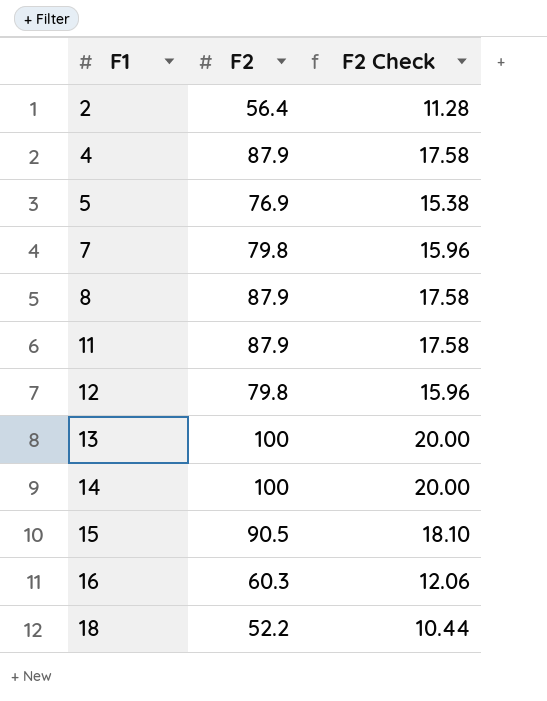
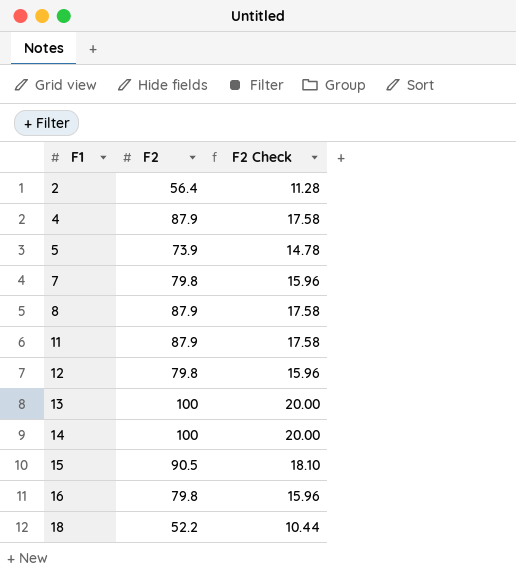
5 | F2: 76.9 -> 73.9
5 | F2 Check: 15.38 -> 14.78
16 | F2: 60.3 -> 79.8
16 | F2 Check: 12.06 -> 15.96

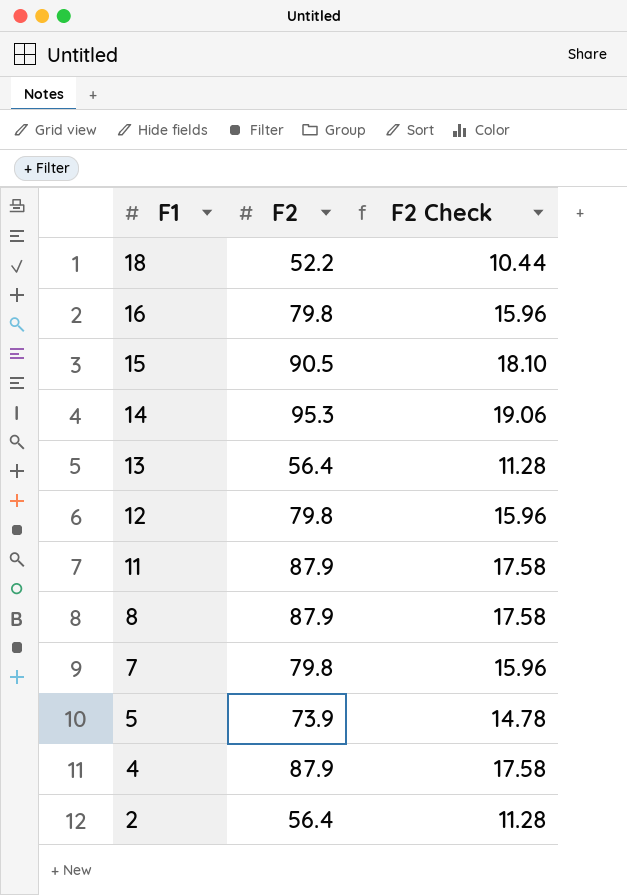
row order: F1 ascending -> F1 descending
14 | F2: 100 -> 95.3
14 | F2 Check: 20.00 -> 19.06
13 | F2: 100 -> 56.4
13 | F2 Check: 20.00 -> 11.28

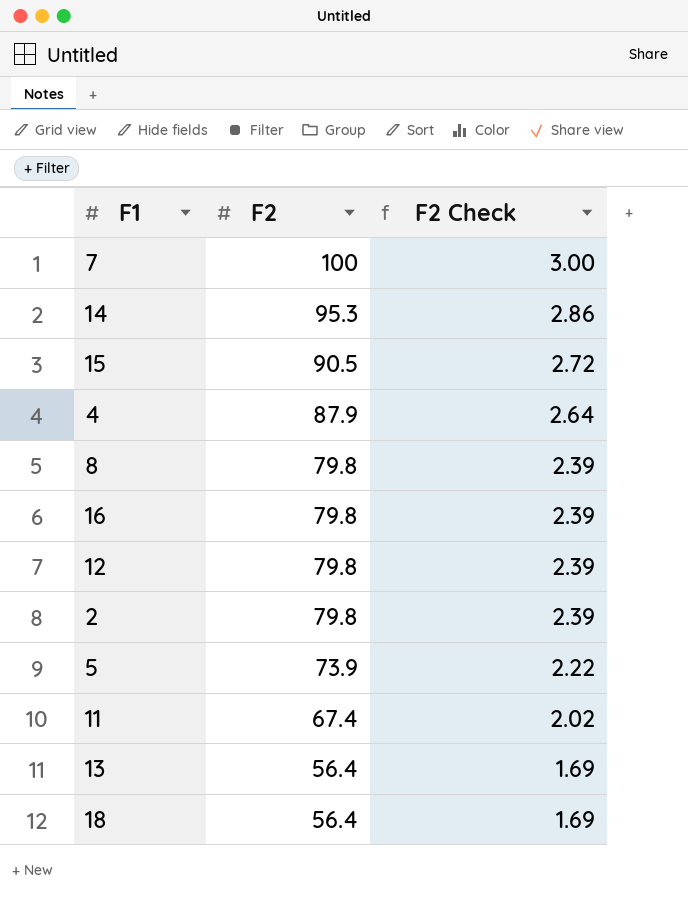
row order: F1 descending -> F2 descending
column F2 Check | formula: [F2] * 0.2 -> [F2] * 0.03
7 | F2: 79.8 -> 100
8 | F2: 87.9 -> 79.8
2 | F2: 56.4 -> 79.8
11 | F2: 87.9 -> 67.4
18 | F2: 52.2 -> 56.4

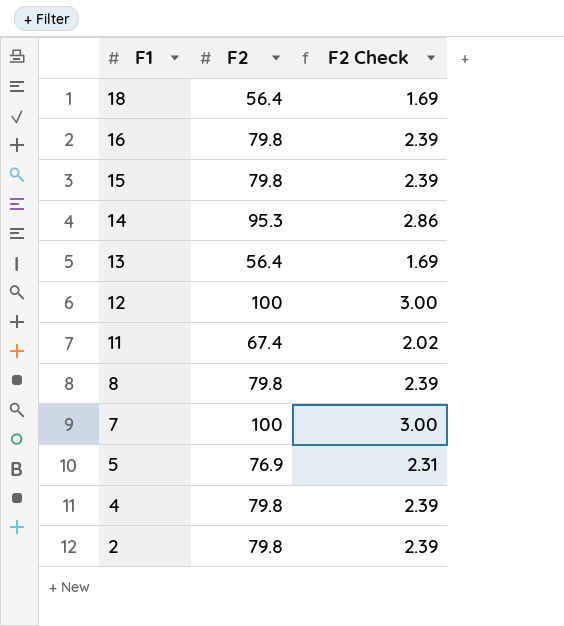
row order: F2 descending -> F1 descending
15 | F2: 90.5 -> 79.8
15 | F2 Check: 2.72 -> 2.39
12 | F2: 79.8 -> 100
12 | F2 Check: 2.39 -> 3.00
5 | F2: 73.9 -> 76.9
5 | F2 Check: 2.22 -> 2.31
4 | F2: 87.9 -> 79.8
4 | F2 Check: 2.64 -> 2.39

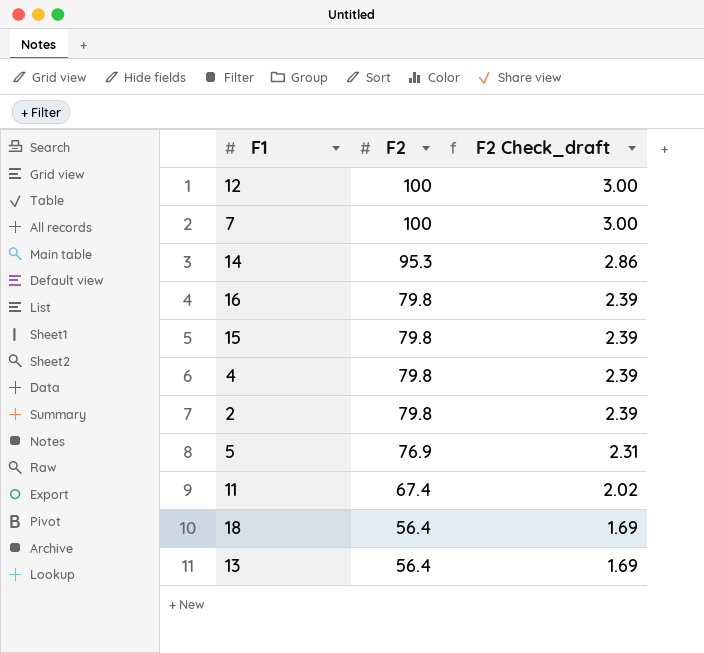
row order: F1 descending -> F2 descending
column name: F2 Check -> F2 Check_draft
row 8: 79.8 | 2.39 -> none

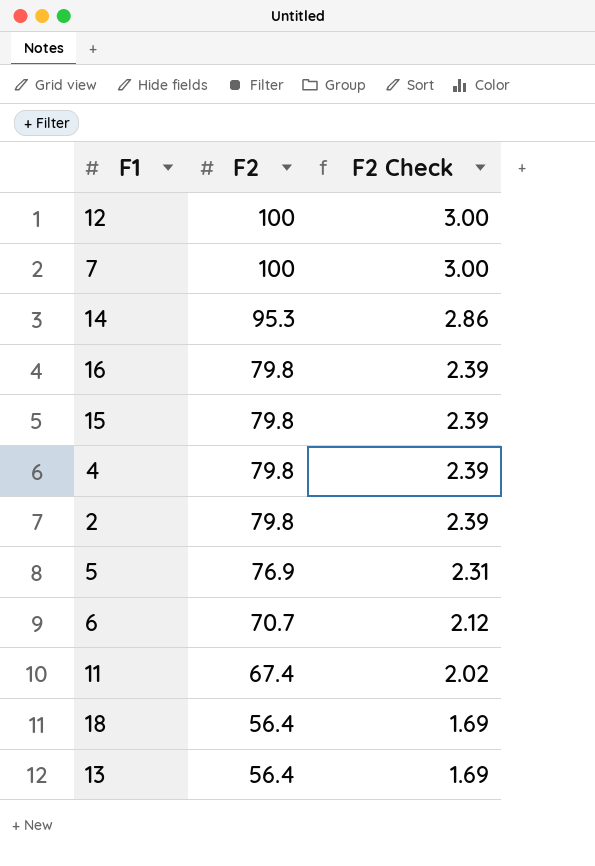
column name: F2 Check_draft -> F2 Check
row 6: none -> 70.7 | 2.12

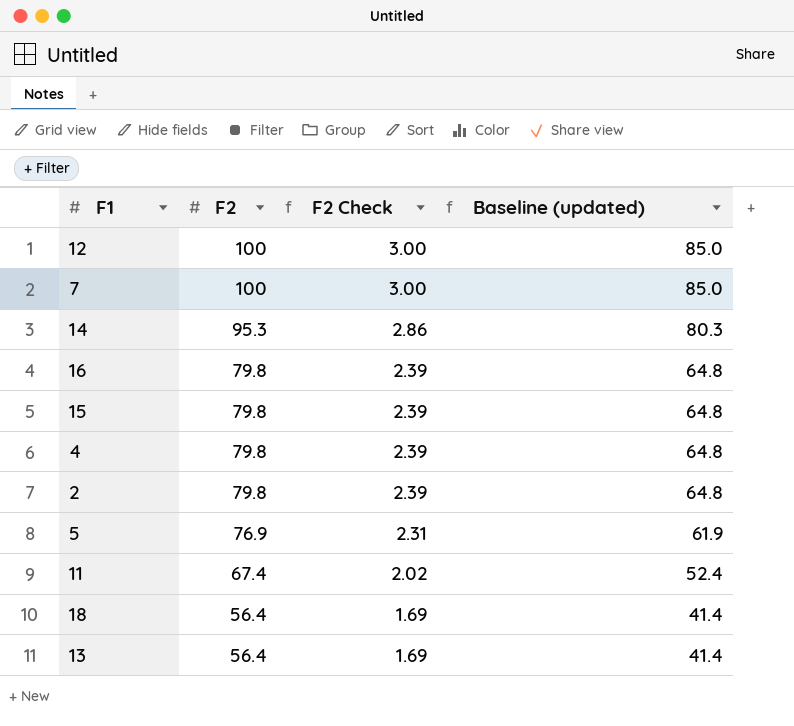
column Baseline (updated) | formula: none -> [F2] - 15
row 6: 70.7 | 2.12 -> none

